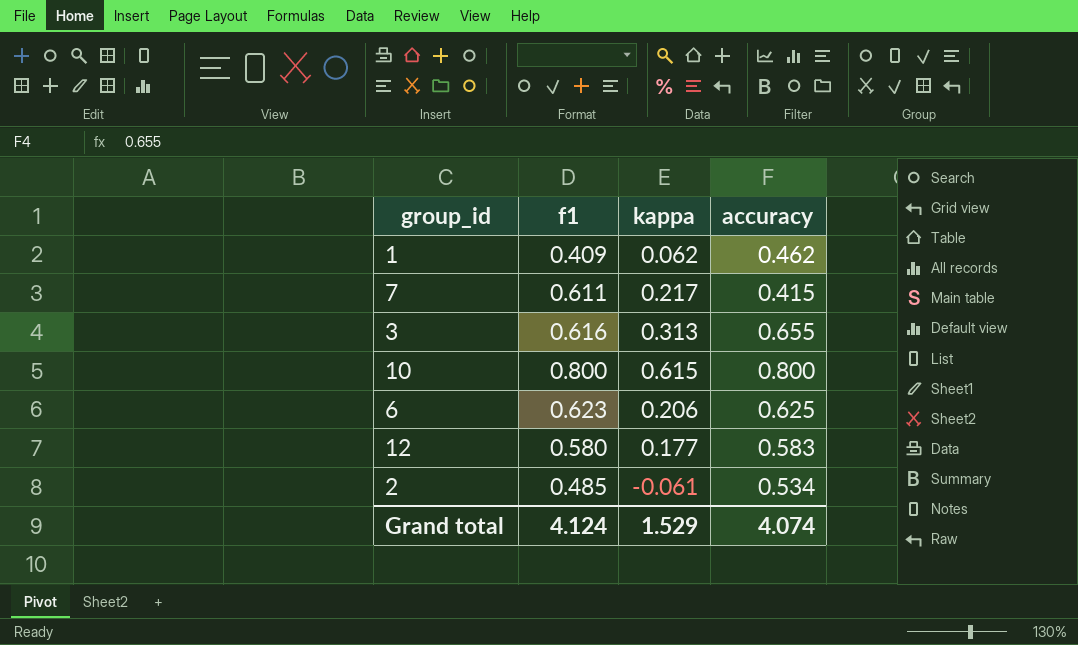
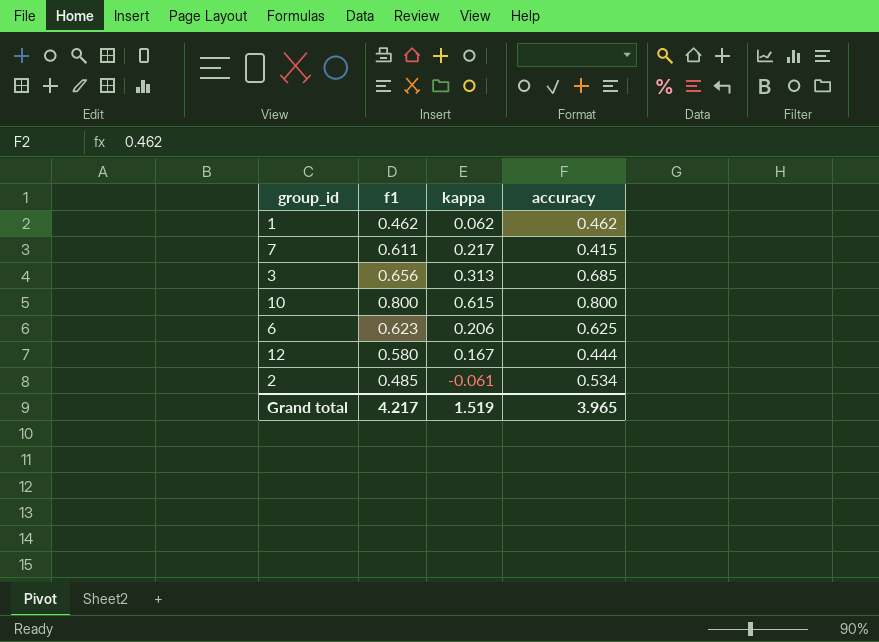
1 | f1: 0.409 -> 0.462
3 | f1: 0.616 -> 0.656
3 | accuracy: 0.655 -> 0.685
12 | kappa: 0.177 -> 0.167
12 | accuracy: 0.583 -> 0.444
Grand total | f1: 4.124 -> 4.217
Grand total | kappa: 1.529 -> 1.519
Grand total | accuracy: 4.074 -> 3.965

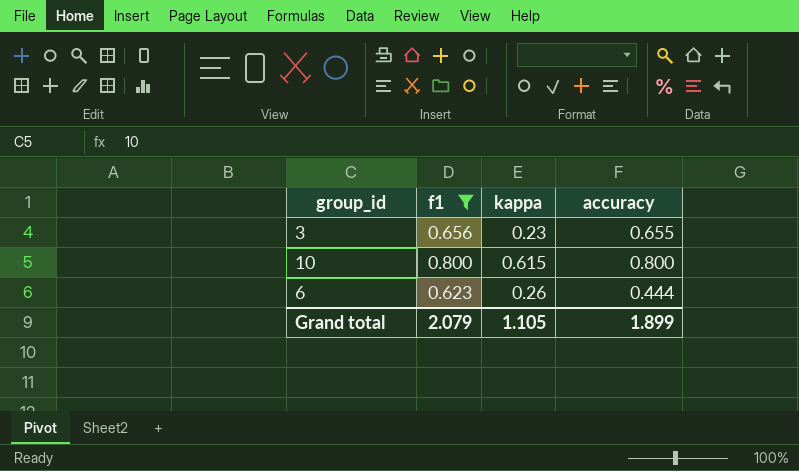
filter: none -> f1 >= 0.623
3 | kappa: 0.313 -> 0.23
3 | accuracy: 0.685 -> 0.655
6 | kappa: 0.206 -> 0.26
6 | accuracy: 0.625 -> 0.444
Grand total | f1: 4.217 -> 2.079
Grand total | kappa: 1.519 -> 1.105
Grand total | accuracy: 3.965 -> 1.899

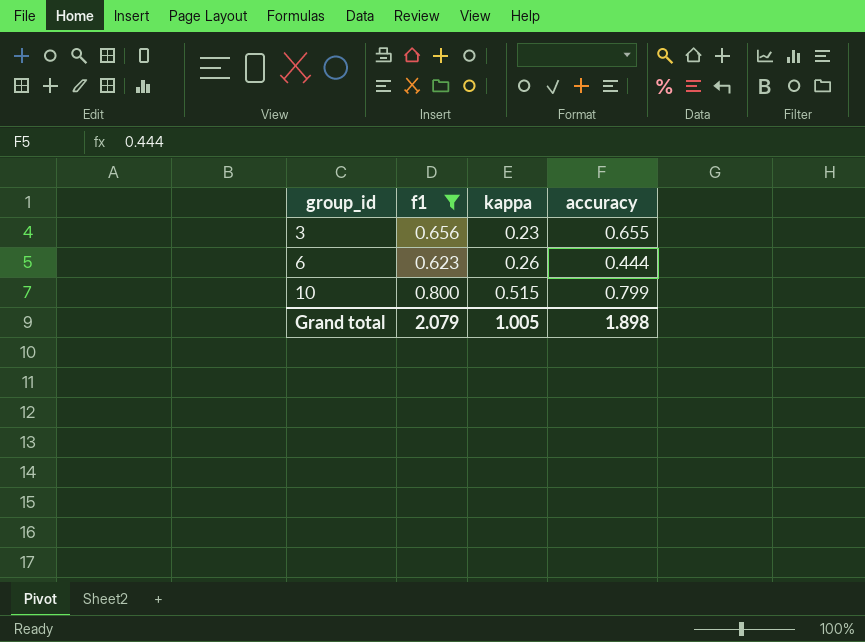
row order: none -> group_id ascending
10 | kappa: 0.615 -> 0.515
10 | accuracy: 0.800 -> 0.799
Grand total | kappa: 1.105 -> 1.005
Grand total | accuracy: 1.899 -> 1.898

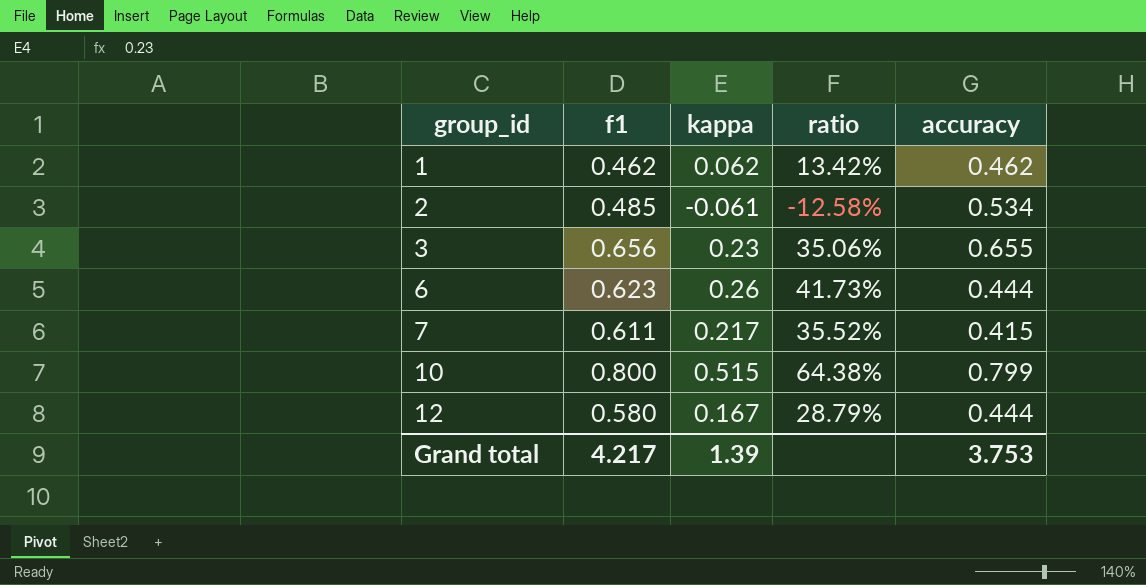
filter: f1 >= 0.623 -> none
column ratio | formula: none -> [kappa] / [f1]
Grand total | f1: 2.079 -> 4.217
Grand total | kappa: 1.005 -> 1.39
Grand total | accuracy: 1.898 -> 3.753

